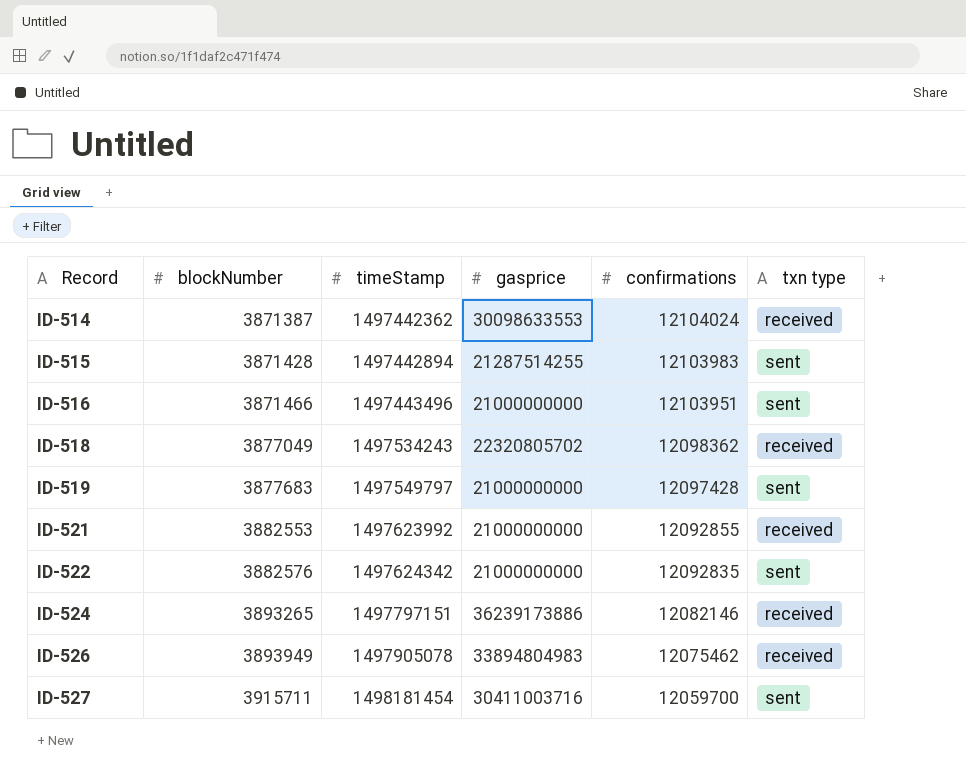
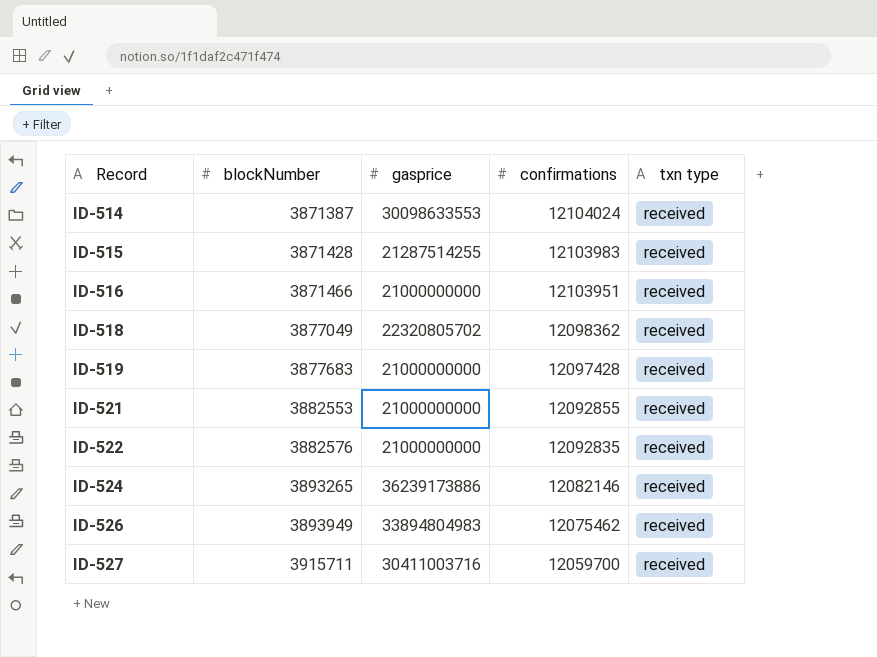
column timeStamp | position: 3 -> none
ID-515 | txn type: sent -> received
ID-516 | txn type: sent -> received
ID-519 | txn type: sent -> received
ID-522 | txn type: sent -> received
ID-527 | txn type: sent -> received

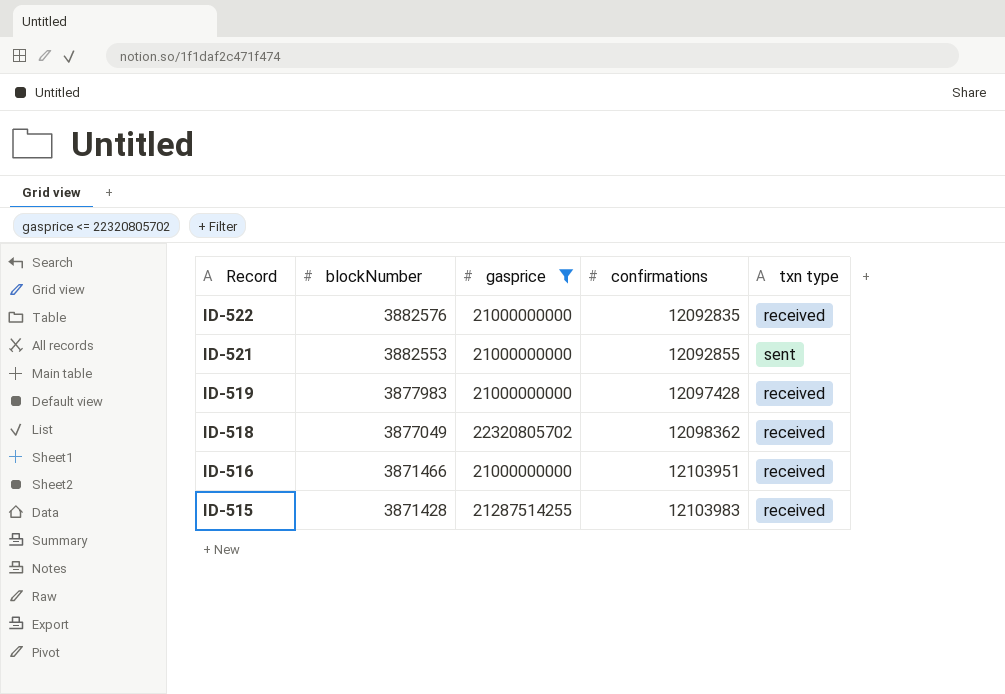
filter: none -> gasprice <= 22320805702
row order: Record ascending -> Record descending
ID-521 | txn type: received -> sent
ID-519 | blockNumber: 3877683 -> 3877983

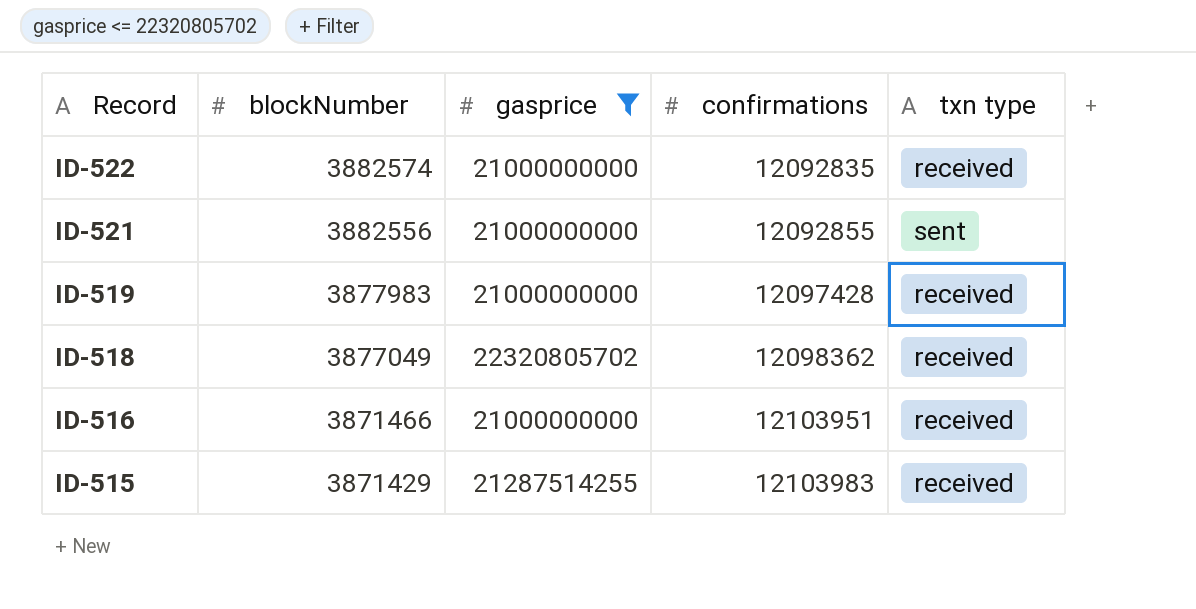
ID-522 | blockNumber: 3882576 -> 3882574
ID-521 | blockNumber: 3882553 -> 3882556
ID-515 | blockNumber: 3871428 -> 3871429

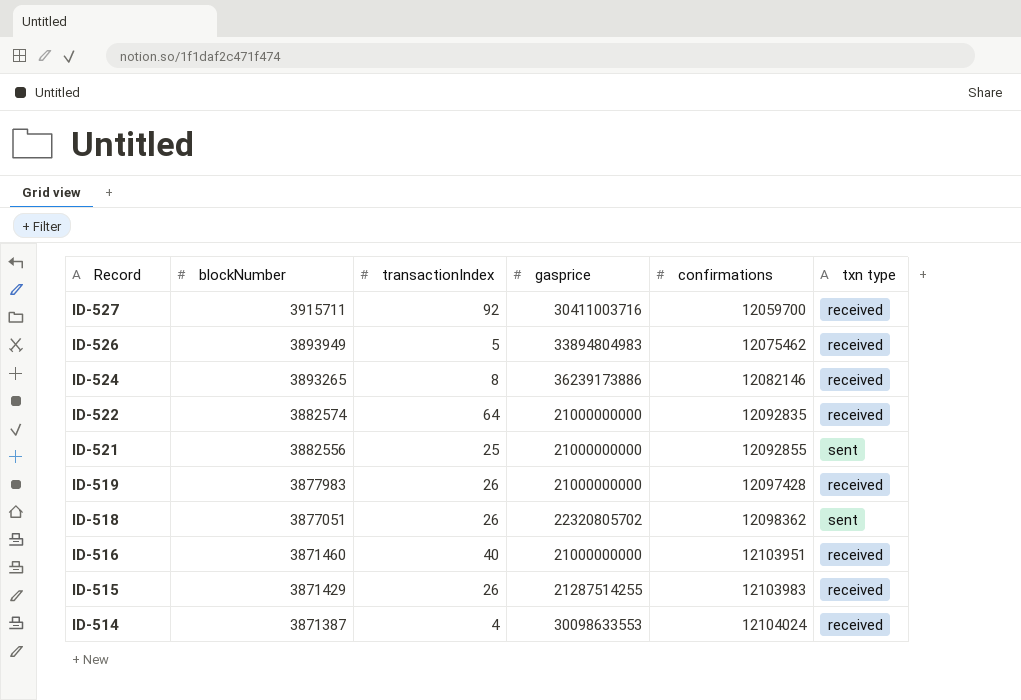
filter: gasprice <= 22320805702 -> none
column transactionIndex | position: none -> 3
ID-518 | blockNumber: 3877049 -> 3877051
ID-518 | txn type: received -> sent
ID-516 | blockNumber: 3871466 -> 3871460

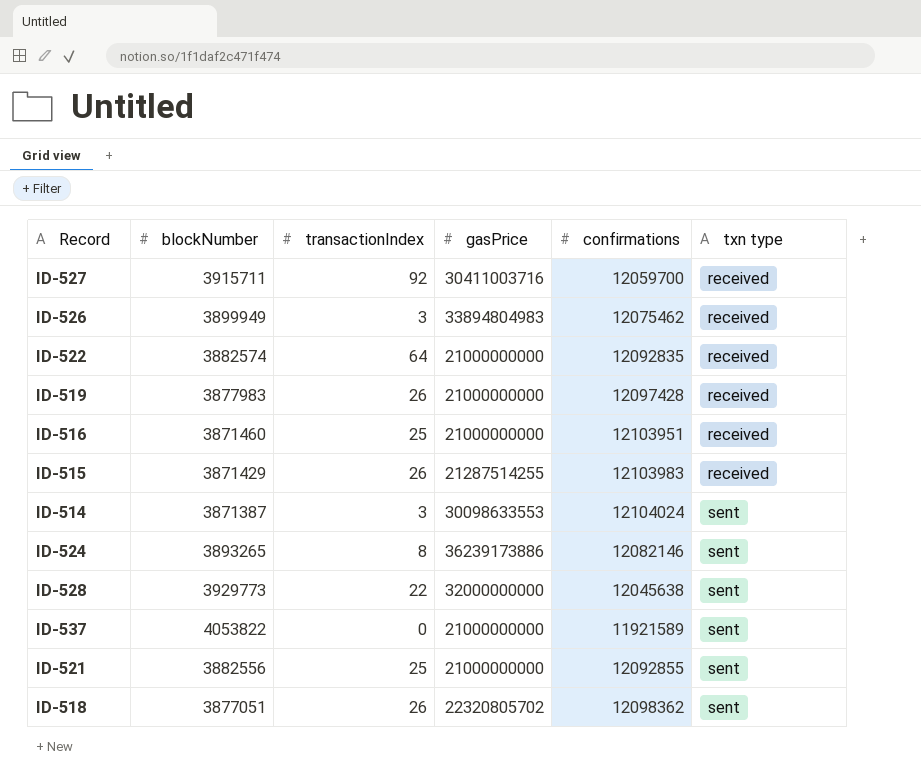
row order: Record descending -> txn type ascending
column name: gasprice -> gasPrice
ID-526 | blockNumber: 3893949 -> 3899949
ID-526 | transactionIndex: 5 -> 3
ID-516 | transactionIndex: 40 -> 25
ID-514 | transactionIndex: 4 -> 3
ID-514 | txn type: received -> sent
ID-524 | txn type: received -> sent
row ID-528: none -> 3929773 | 22 | 32000000000 | 12045638 | sent
row ID-537: none -> 4053822 | 0 | 21000000000 | 11921589 | sent

